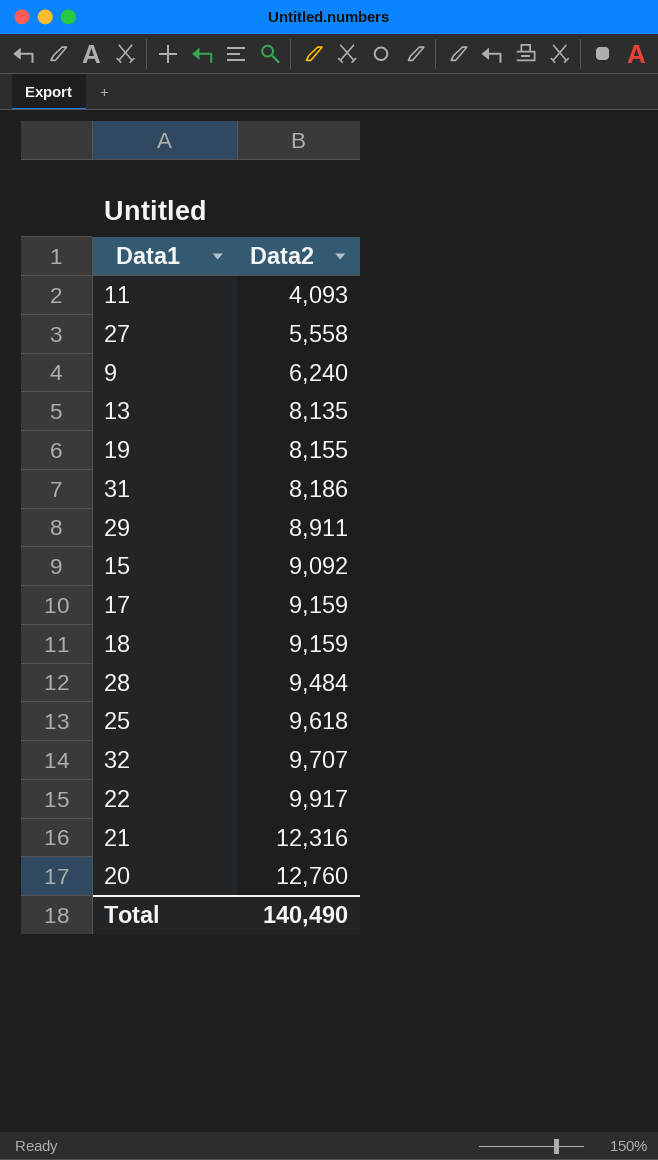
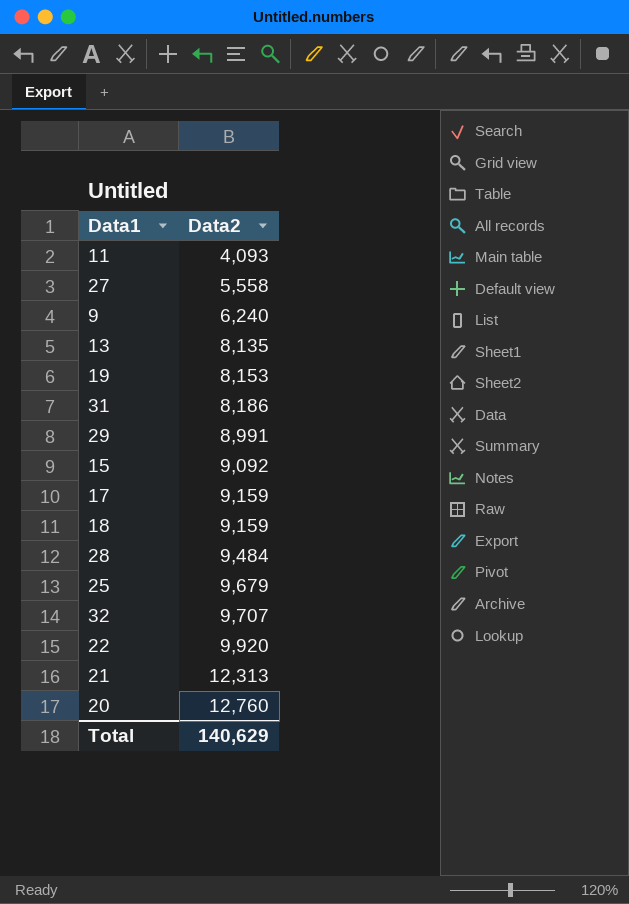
19 | Data2: 8,155 -> 8,153
29 | Data2: 8,911 -> 8,991
25 | Data2: 9,618 -> 9,679
22 | Data2: 9,917 -> 9,920
21 | Data2: 12,316 -> 12,313
Total | Data2: 140,490 -> 140,629

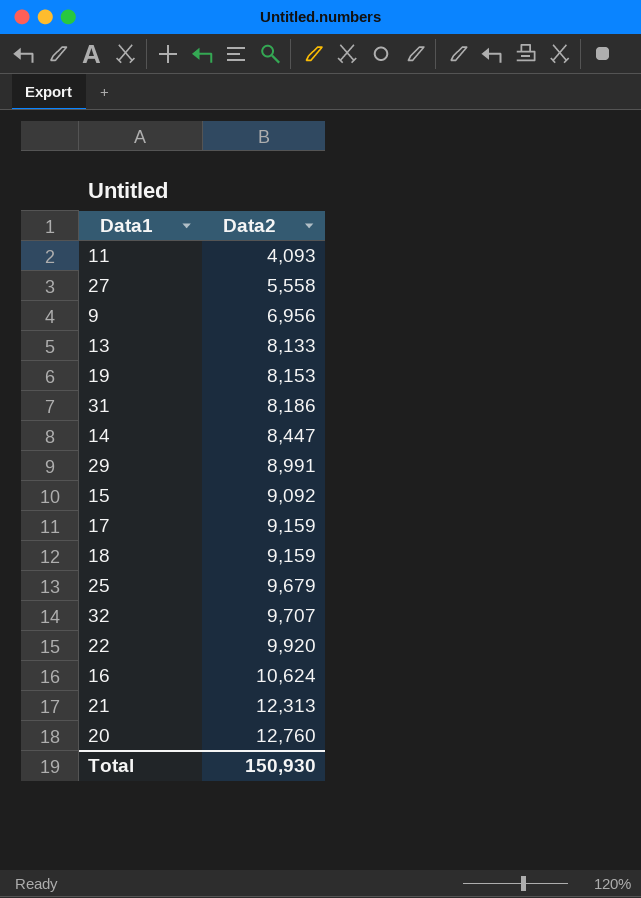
row 28: 9,484 -> none
9 | Data2: 6,240 -> 6,956
13 | Data2: 8,135 -> 8,133
row 14: none -> 8,447
row 16: none -> 10,624
Total | Data2: 140,629 -> 150,930

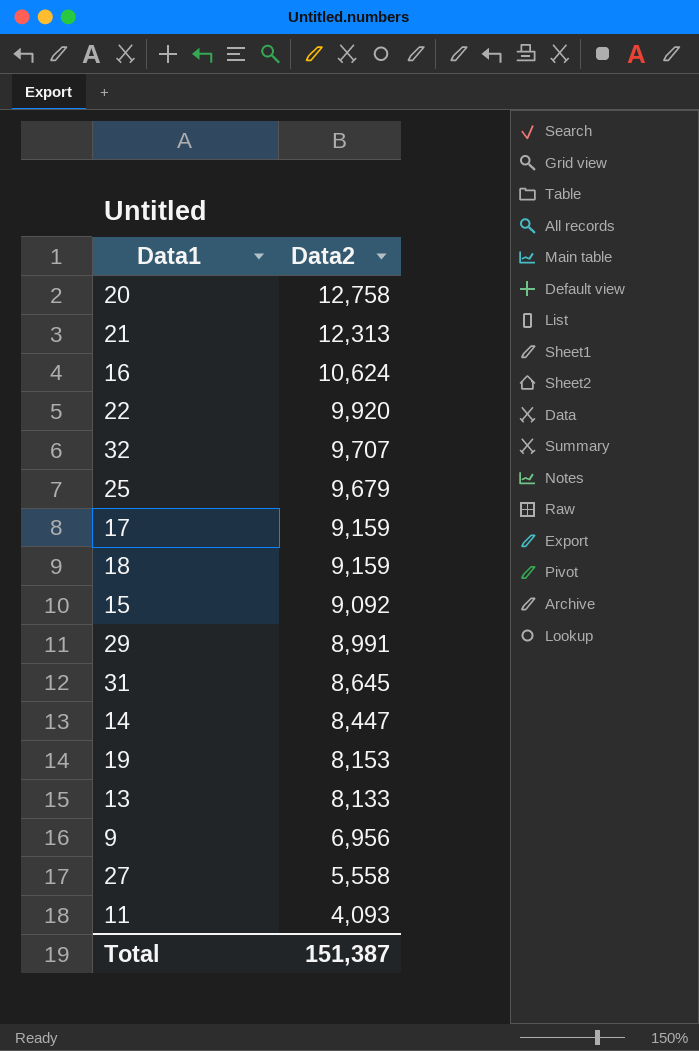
row order: Data2 ascending -> Data2 descending
20 | Data2: 12,760 -> 12,758
31 | Data2: 8,186 -> 8,645
Total | Data2: 150,930 -> 151,387

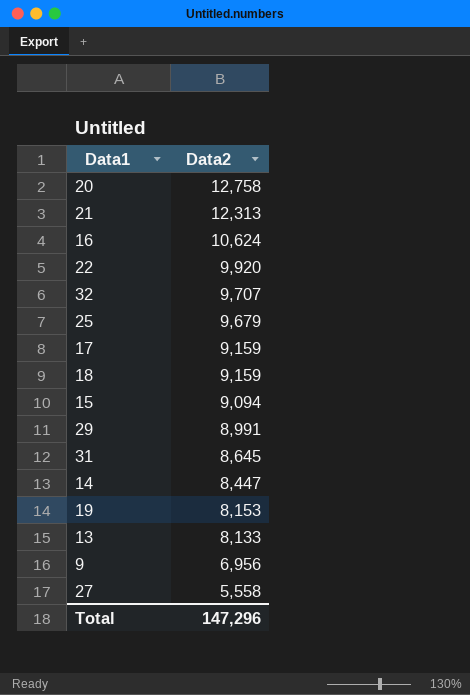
row 11: 4,093 -> none
15 | Data2: 9,092 -> 9,094
Total | Data2: 151,387 -> 147,296

